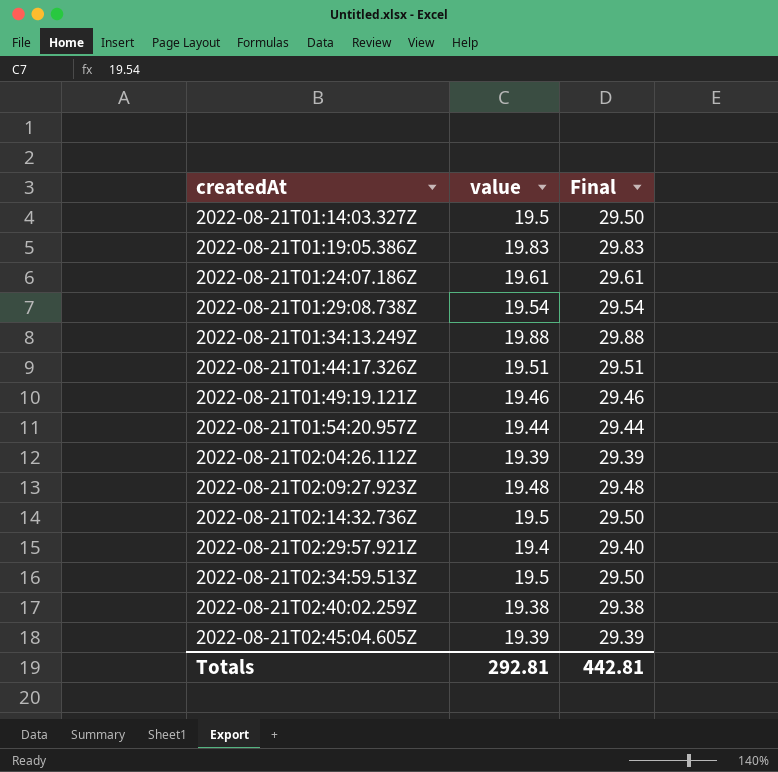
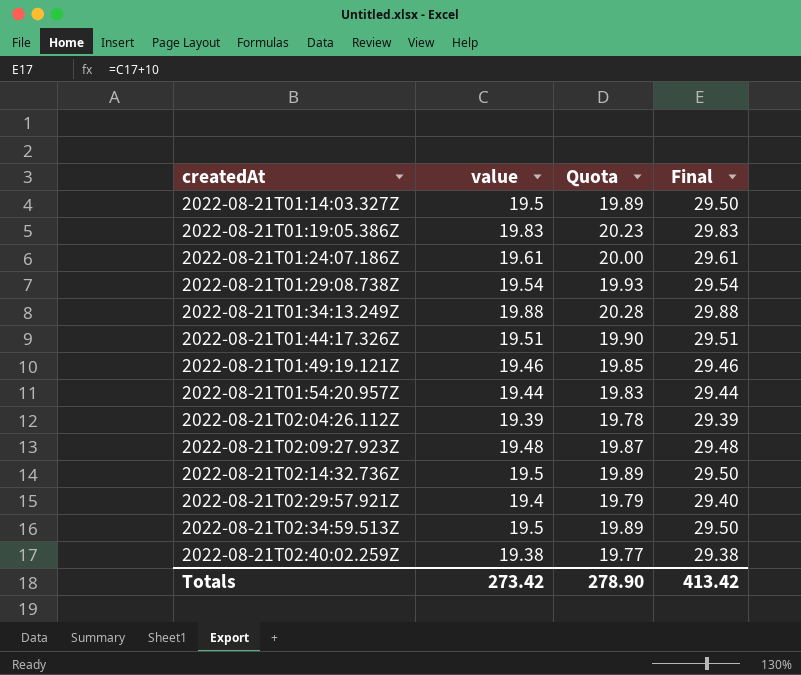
column Quota | formula: none -> [value] * 1.02
row 2022-08-21T02:45:04.605Z: 19.39 | 29.39 -> none
Totals | value: 292.81 -> 273.42
Totals | Final: 442.81 -> 413.42

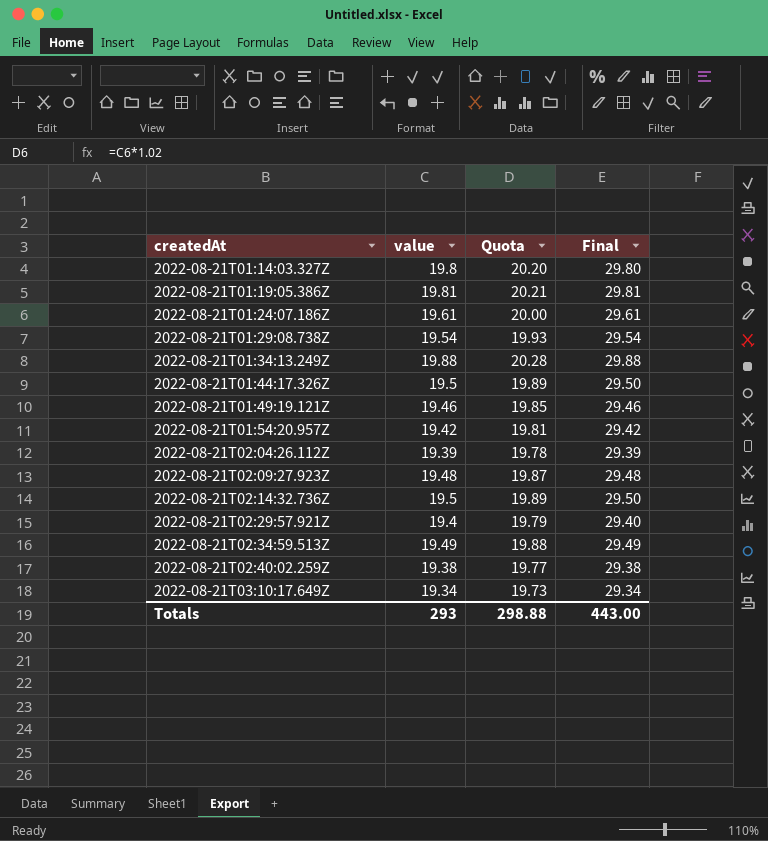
2022-08-21T01:14:03.327Z | value: 19.5 -> 19.8
2022-08-21T01:14:03.327Z | Quota: 19.89 -> 20.20
2022-08-21T01:14:03.327Z | Final: 29.50 -> 29.80
2022-08-21T01:19:05.386Z | value: 19.83 -> 19.81
2022-08-21T01:19:05.386Z | Quota: 20.23 -> 20.21
2022-08-21T01:19:05.386Z | Final: 29.83 -> 29.81
2022-08-21T01:44:17.326Z | value: 19.51 -> 19.5
2022-08-21T01:44:17.326Z | Quota: 19.90 -> 19.89
2022-08-21T01:44:17.326Z | Final: 29.51 -> 29.50
2022-08-21T01:54:20.957Z | value: 19.44 -> 19.42
2022-08-21T01:54:20.957Z | Quota: 19.83 -> 19.81
2022-08-21T01:54:20.957Z | Final: 29.44 -> 29.42
2022-08-21T02:34:59.513Z | value: 19.5 -> 19.49
2022-08-21T02:34:59.513Z | Quota: 19.89 -> 19.88
2022-08-21T02:34:59.513Z | Final: 29.50 -> 29.49
row 2022-08-21T03:10:17.649Z: none -> 19.34 | 19.73 | 29.34
Totals | value: 273.42 -> 293
Totals | Quota: 278.90 -> 298.88
Totals | Final: 413.42 -> 443.00

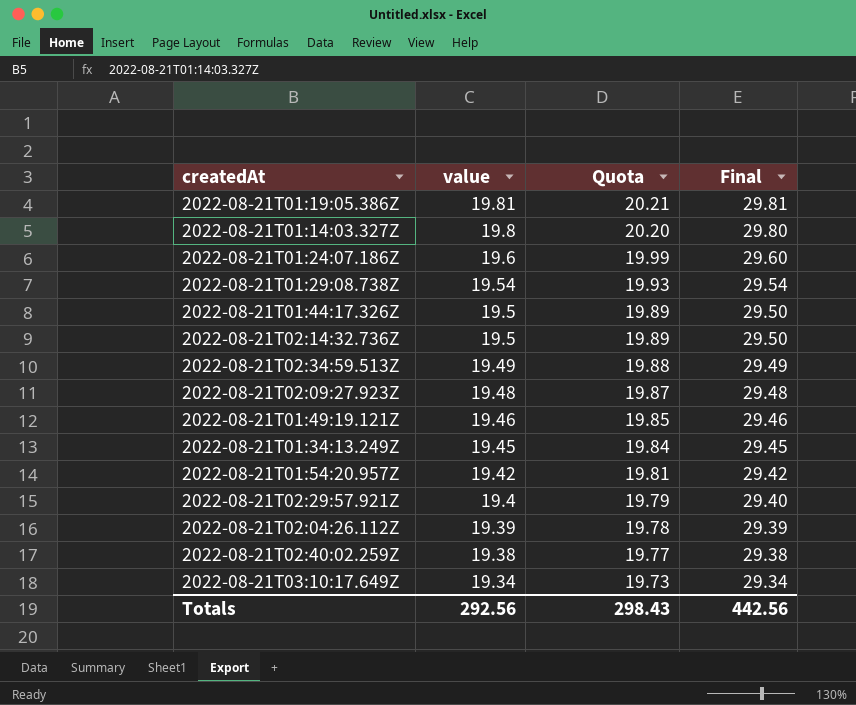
row order: createdAt ascending -> value descending
2022-08-21T01:24:07.186Z | value: 19.61 -> 19.6
2022-08-21T01:24:07.186Z | Quota: 20.00 -> 19.99
2022-08-21T01:24:07.186Z | Final: 29.61 -> 29.60
2022-08-21T01:34:13.249Z | value: 19.88 -> 19.45
2022-08-21T01:34:13.249Z | Quota: 20.28 -> 19.84
2022-08-21T01:34:13.249Z | Final: 29.88 -> 29.45
Totals | value: 293 -> 292.56
Totals | Quota: 298.88 -> 298.43
Totals | Final: 443.00 -> 442.56

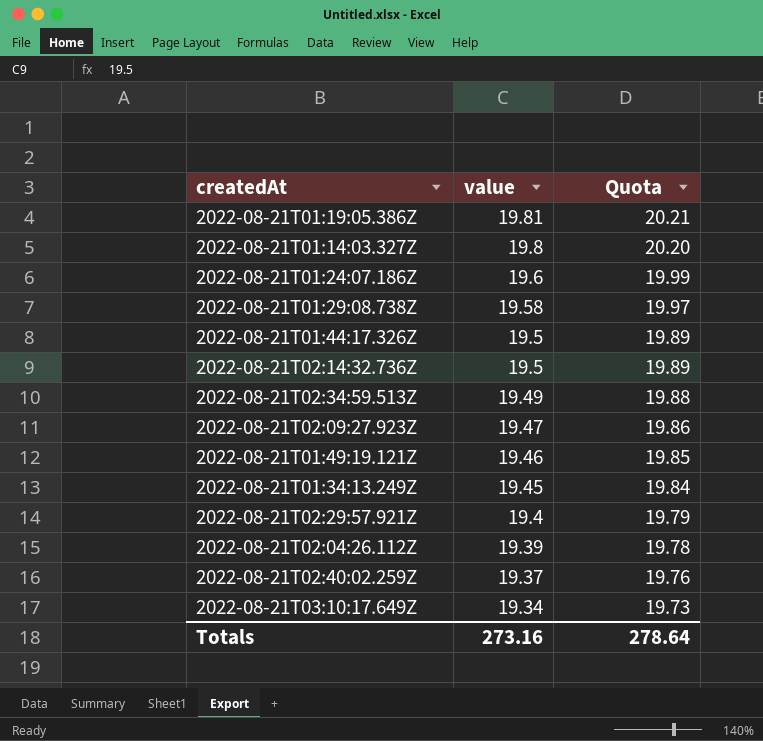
column Final | formula: [value] + 10 -> none
row 2022-08-21T01:54:20.957Z: 19.42 | 19.81 | 29.42 -> none
2022-08-21T01:29:08.738Z | value: 19.54 -> 19.58
2022-08-21T01:29:08.738Z | Quota: 19.93 -> 19.97
2022-08-21T02:09:27.923Z | value: 19.48 -> 19.47
2022-08-21T02:09:27.923Z | Quota: 19.87 -> 19.86
2022-08-21T02:40:02.259Z | value: 19.38 -> 19.37
2022-08-21T02:40:02.259Z | Quota: 19.77 -> 19.76
Totals | value: 292.56 -> 273.16
Totals | Quota: 298.43 -> 278.64

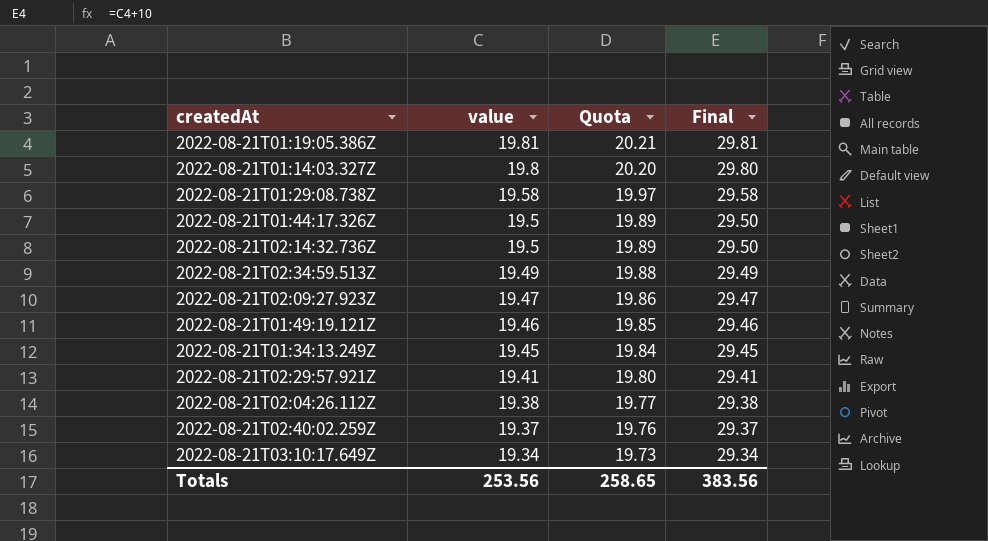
column Final | formula: none -> [value] + 10
row 2022-08-21T01:24:07.186Z: 19.6 | 19.99 -> none
2022-08-21T02:29:57.921Z | value: 19.4 -> 19.41
2022-08-21T02:29:57.921Z | Quota: 19.79 -> 19.80
2022-08-21T02:04:26.112Z | value: 19.39 -> 19.38
2022-08-21T02:04:26.112Z | Quota: 19.78 -> 19.77
Totals | value: 273.16 -> 253.56
Totals | Quota: 278.64 -> 258.65

